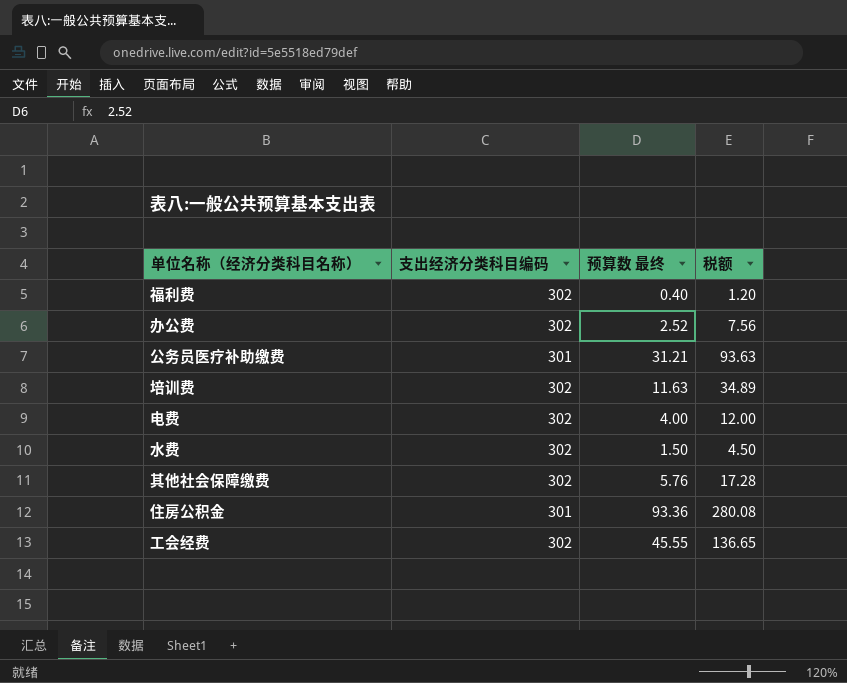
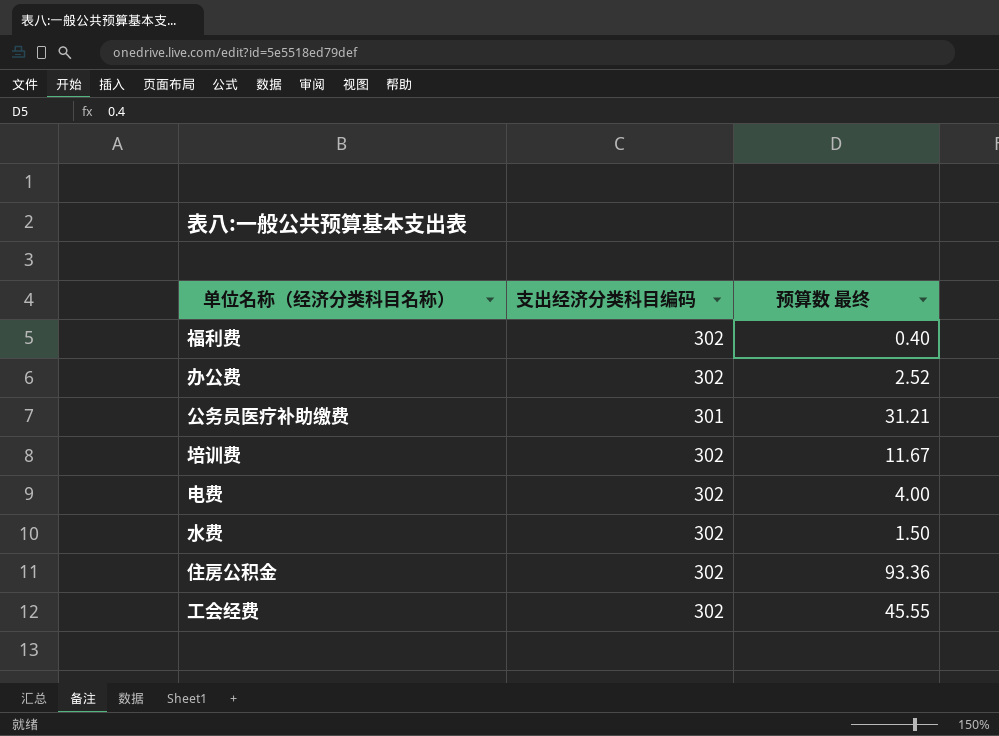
column 税额 | formula: [预算数 最终] * 3 -> none
row 其他社会保障缴费: 302 | 5.76 | 17.28 -> none
培训费 | 预算数 最终: 11.63 -> 11.67
住房公积金 | 支出经济分类科目编码: 301 -> 302

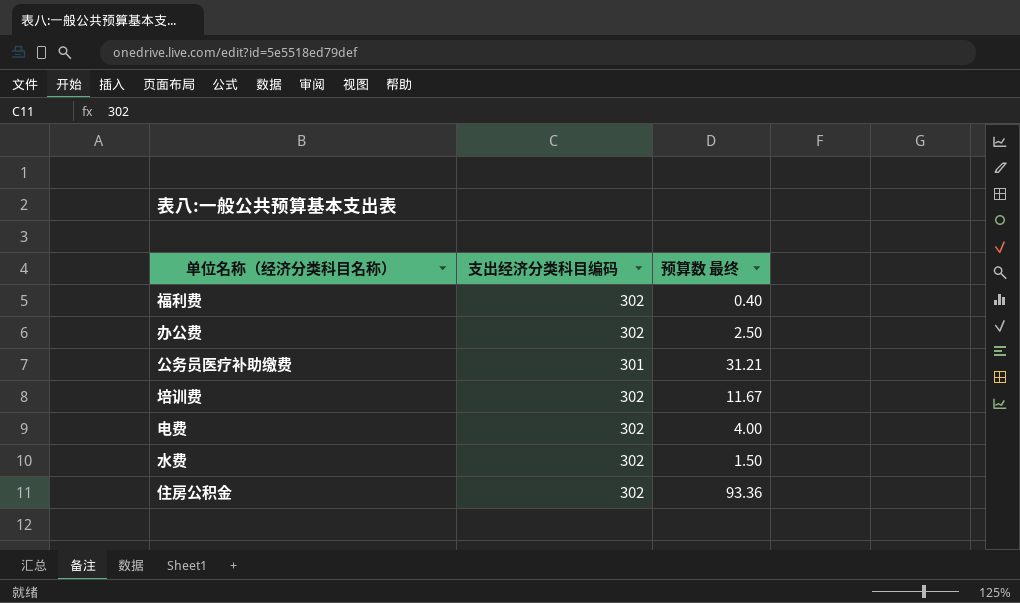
row 工会经费: 302 | 45.55 -> none
办公费 | 预算数 最终: 2.52 -> 2.50

